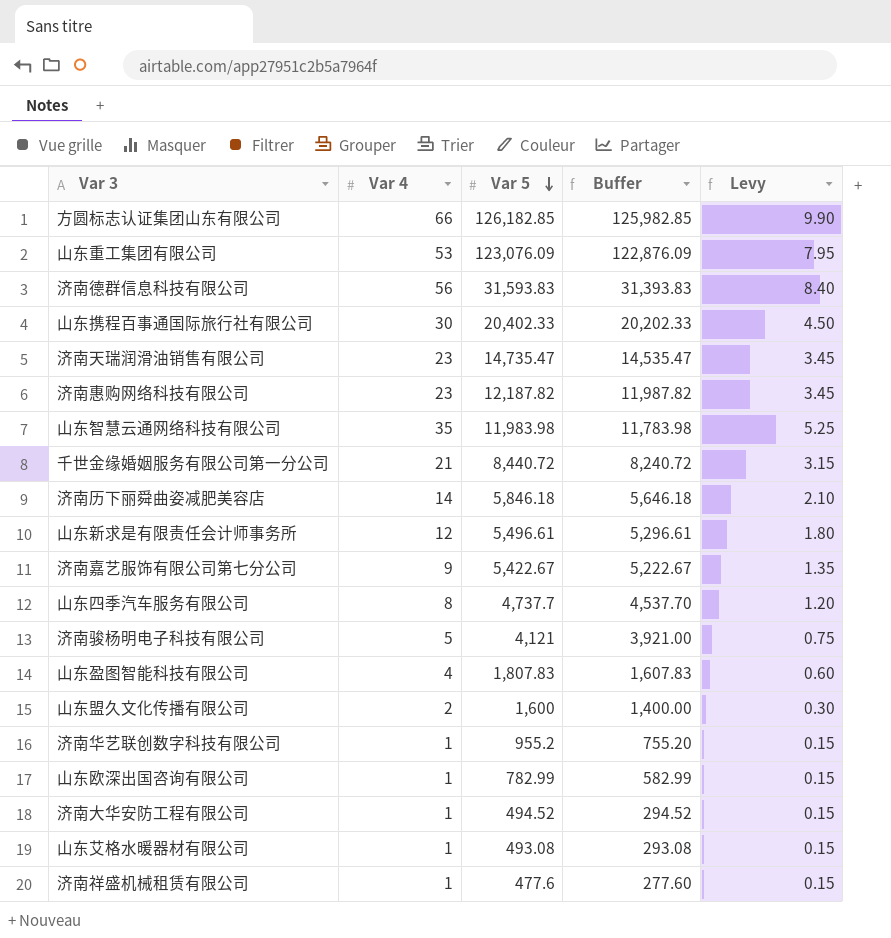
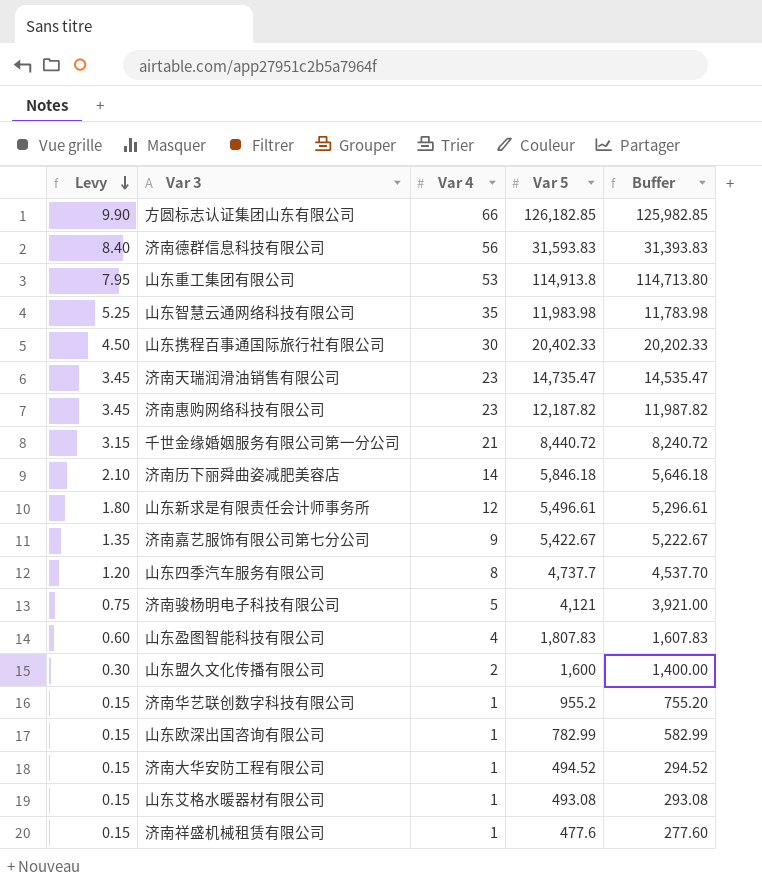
row order: Var 5 descending -> Levy descending
column Levy | position: 5 -> 1
山东重工集团有限公司 | Var 5: 123,076.09 -> 114,913.8
山东重工集团有限公司 | Buffer: 122,876.09 -> 114,713.80

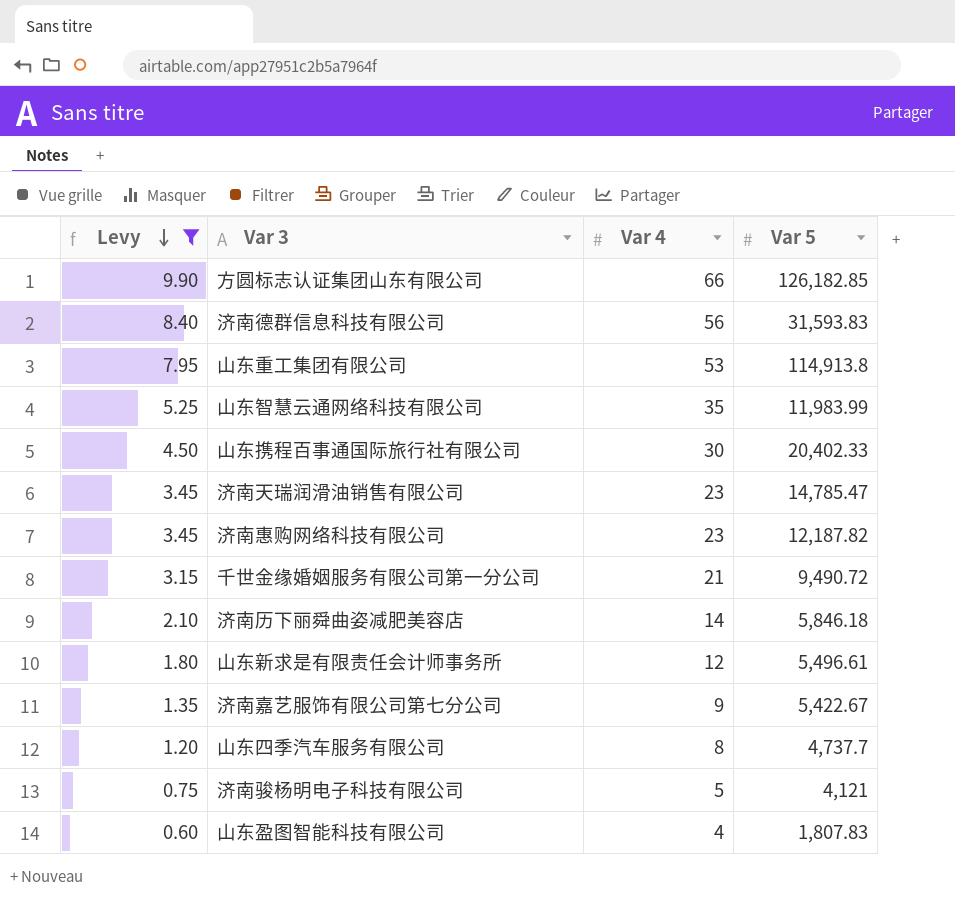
filter: none -> Levy >= 0.60
column Buffer | formula: [Var 5] - 200 -> none
山东智慧云通网络科技有限公司 | Var 5: 11,983.98 -> 11,983.99
济南天瑞润滑油销售有限公司 | Var 5: 14,735.47 -> 14,785.47
千世金缘婚姻服务有限公司第一分公司 | Var 5: 8,440.72 -> 9,490.72

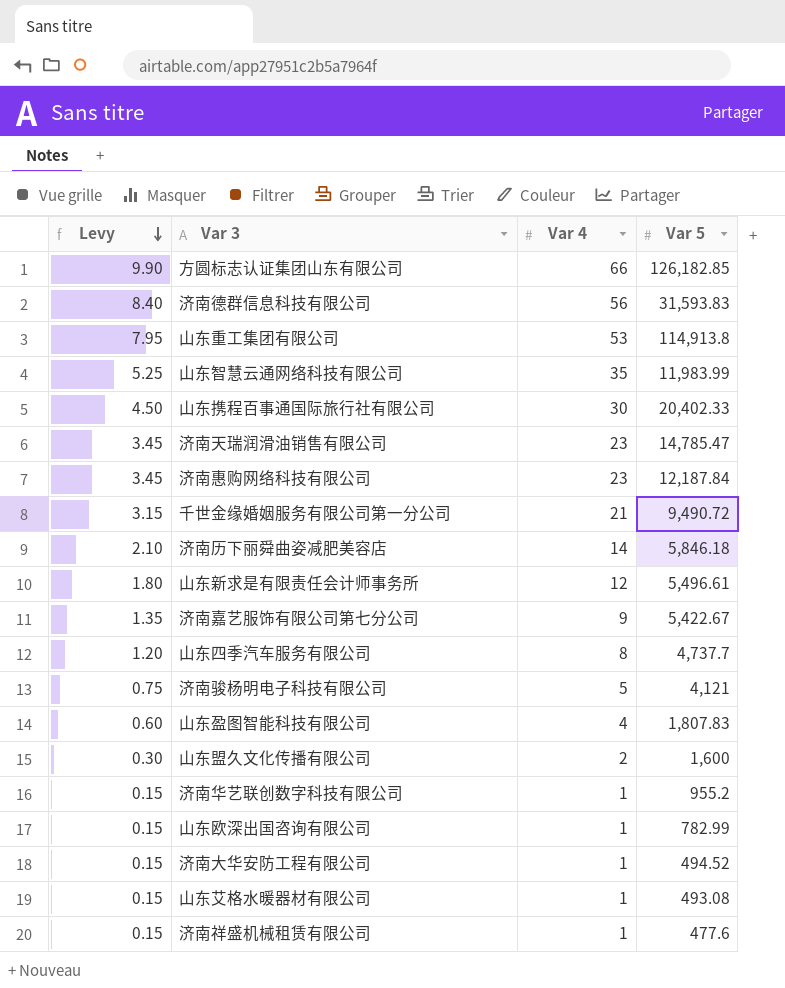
filter: Levy >= 0.60 -> none
济南惠购网络科技有限公司 | Var 5: 12,187.82 -> 12,187.84

